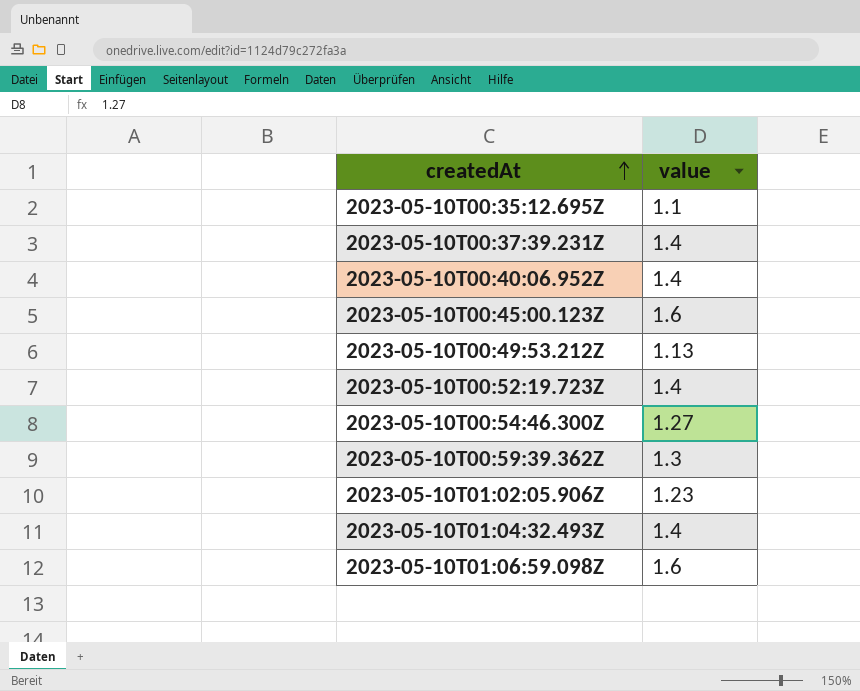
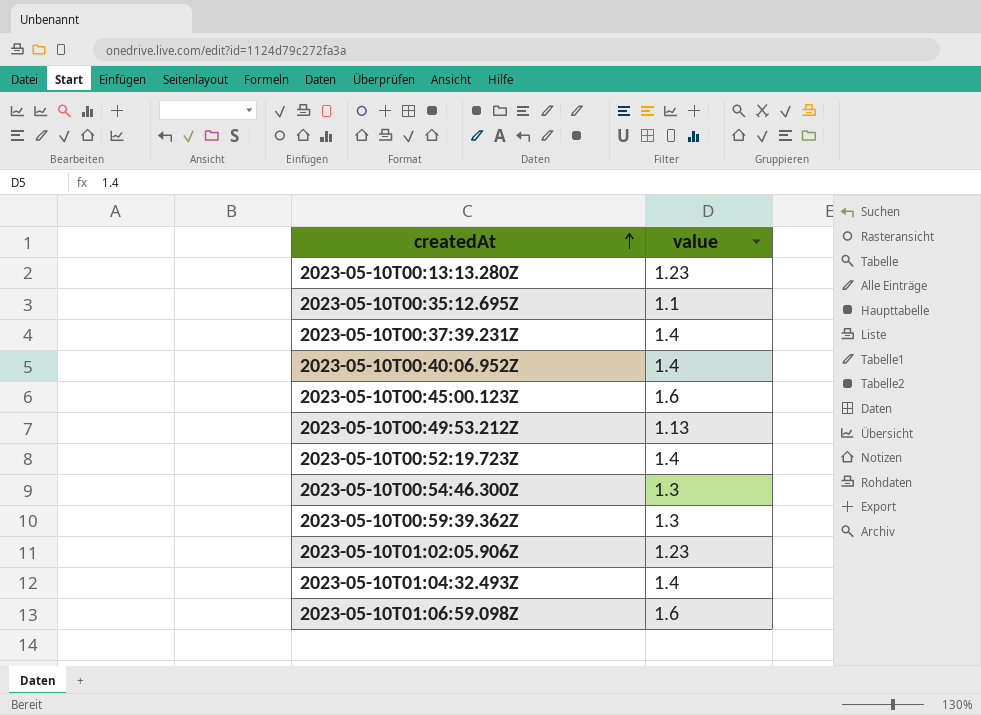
row 2023-05-10T00:13:13.280Z: none -> 1.23
2023-05-10T00:54:46.300Z | value: 1.27 -> 1.3

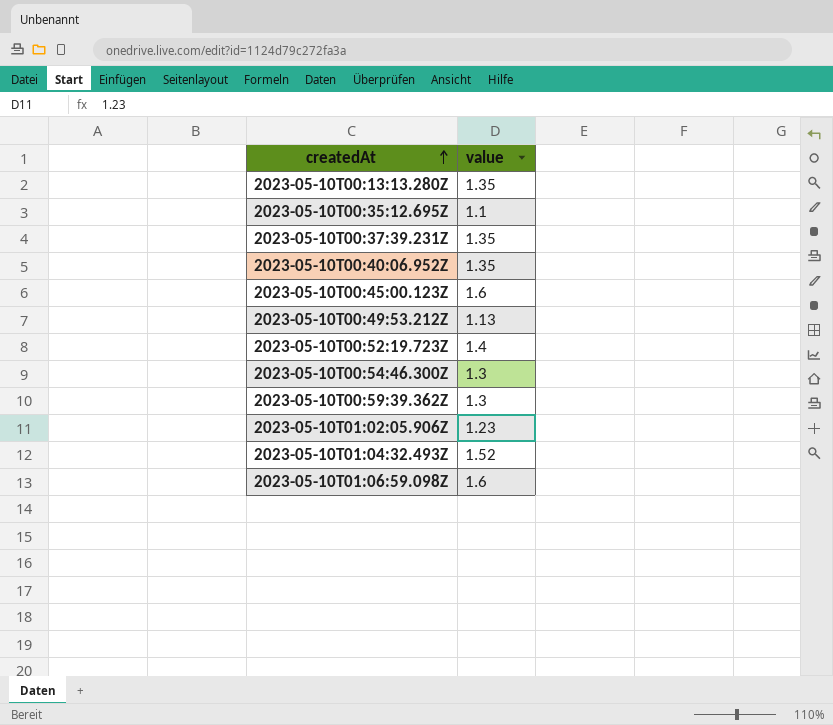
2023-05-10T00:13:13.280Z | value: 1.23 -> 1.35
2023-05-10T00:37:39.231Z | value: 1.4 -> 1.35
2023-05-10T00:40:06.952Z | value: 1.4 -> 1.35
2023-05-10T01:04:32.493Z | value: 1.4 -> 1.52

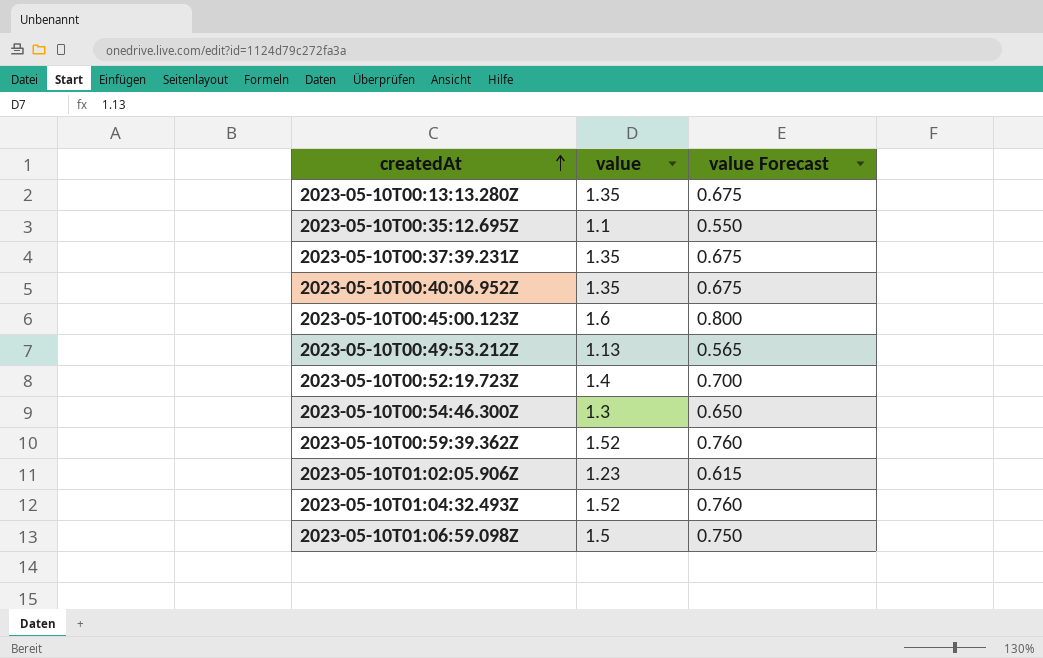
column value Forecast | formula: none -> [value] * 0.5
2023-05-10T00:59:39.362Z | value: 1.3 -> 1.52
2023-05-10T01:06:59.098Z | value: 1.6 -> 1.5

